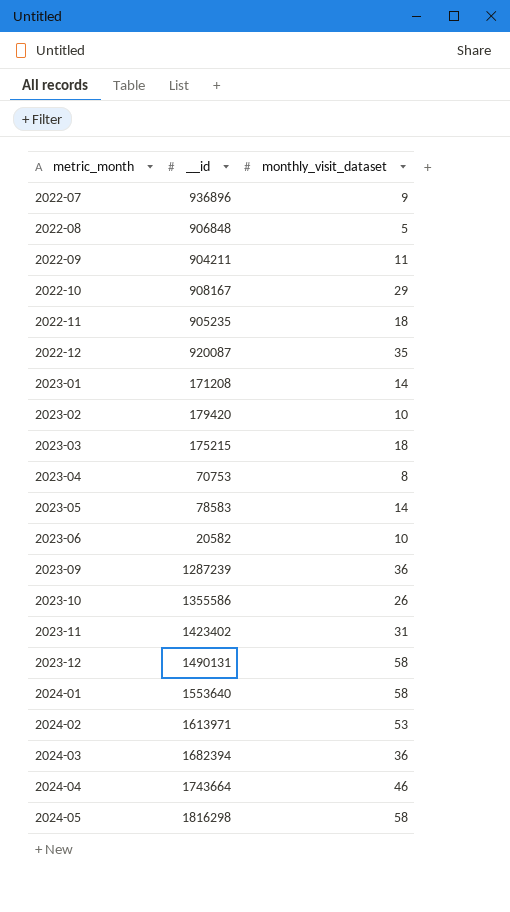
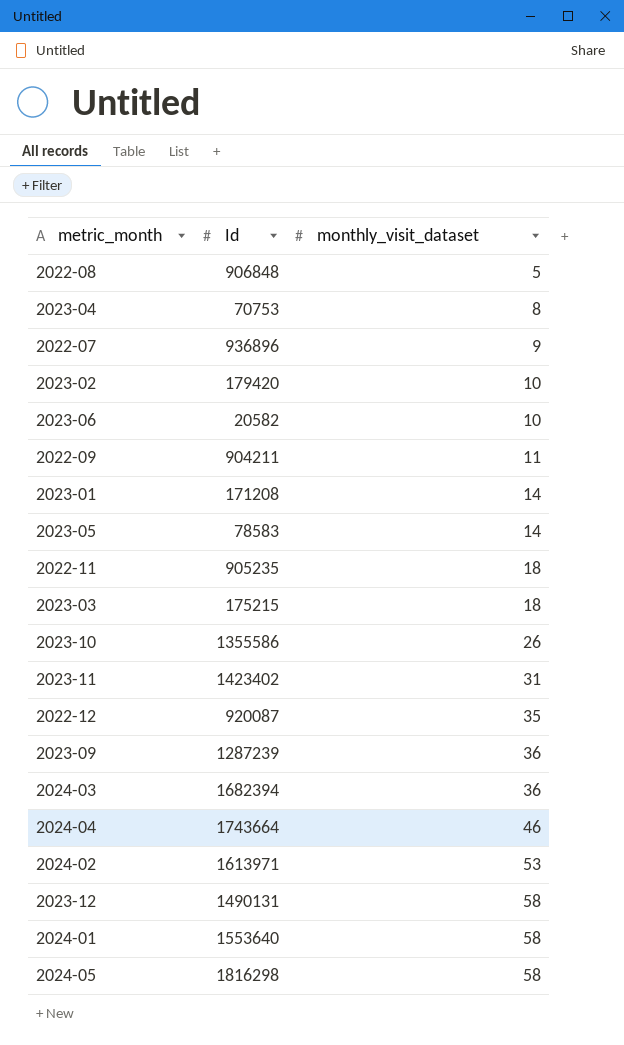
row order: metric_month ascending -> monthly_visit_dataset ascending
column name: __id -> Id
row 2022-10: 908167 | 29 -> none

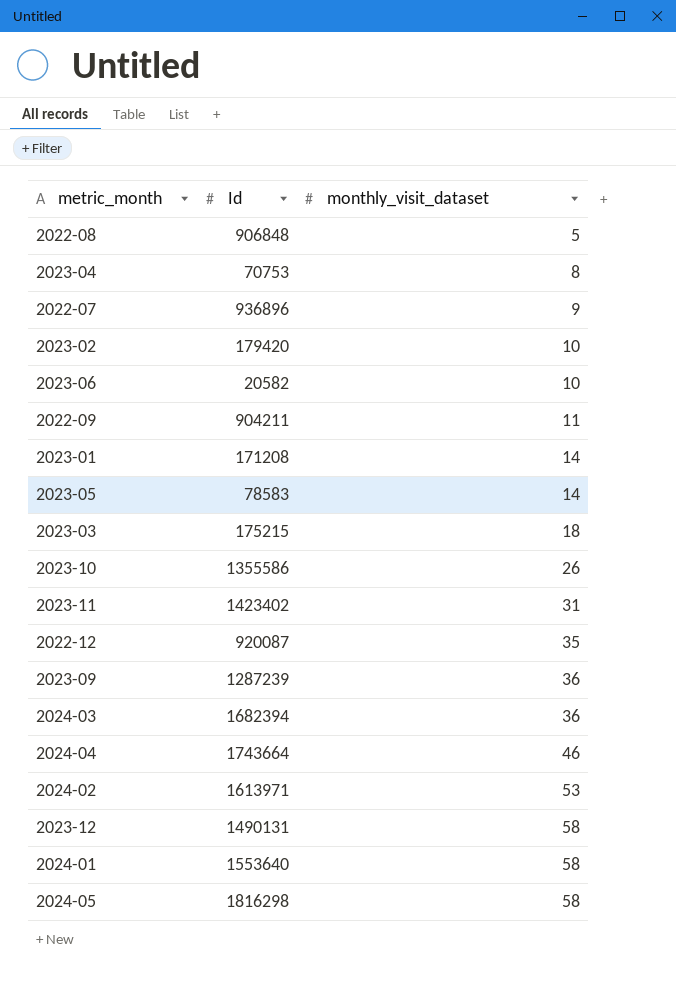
row 2022-11: 905235 | 18 -> none

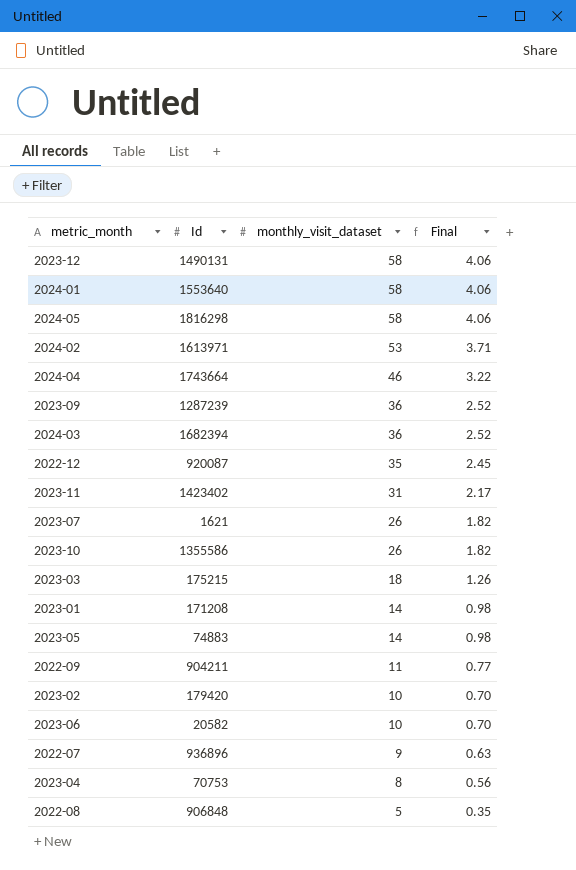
row order: monthly_visit_dataset ascending -> monthly_visit_dataset descending
column Final | formula: none -> [monthly_visit_dataset] * 0.07
row 2023-07: none -> 1621 | 26 | 1.82
2023-05 | Id: 78583 -> 74883

